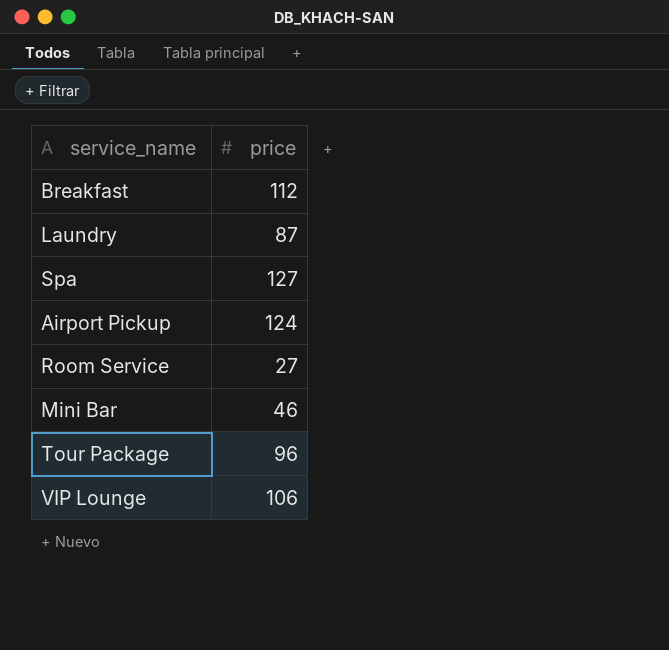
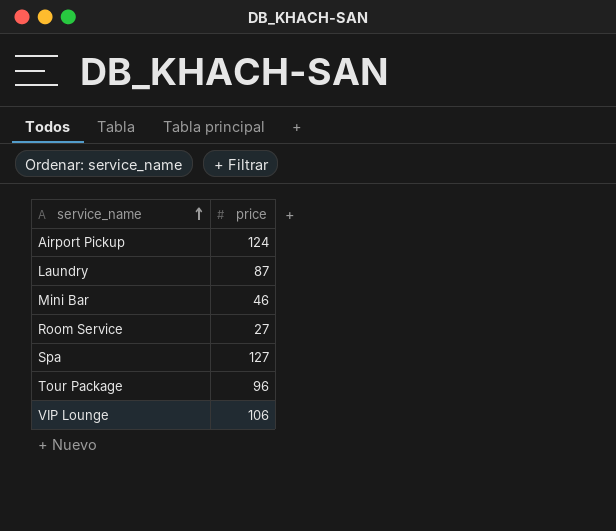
row order: none -> service_name ascending
row Breakfast: 112 -> none

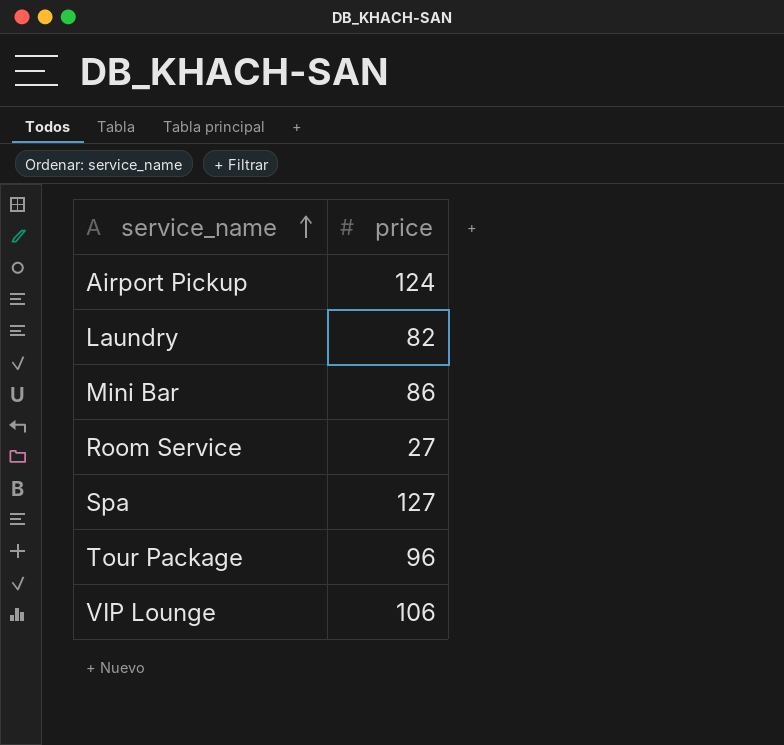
Laundry | price: 87 -> 82
Mini Bar | price: 46 -> 86

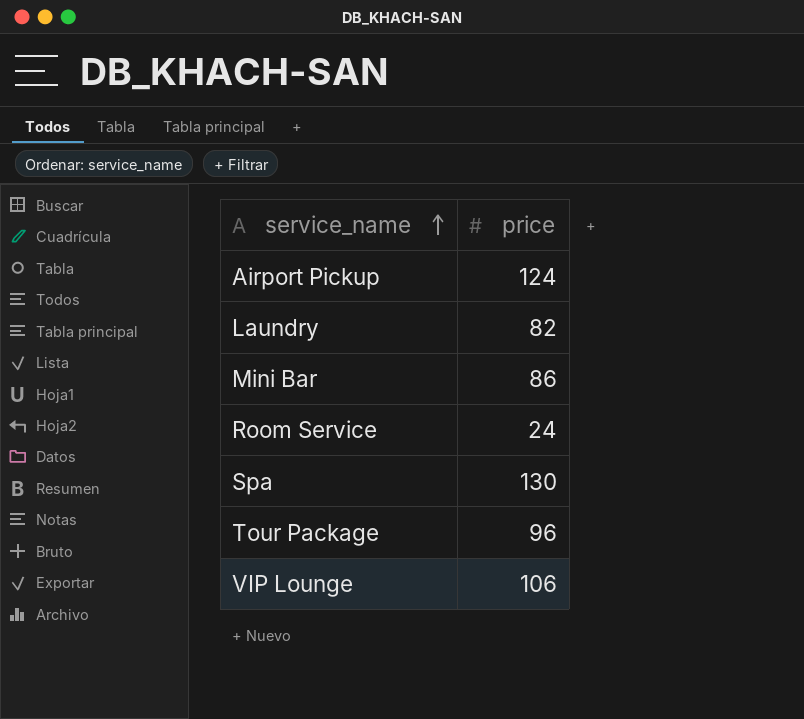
Room Service | price: 27 -> 24
Spa | price: 127 -> 130

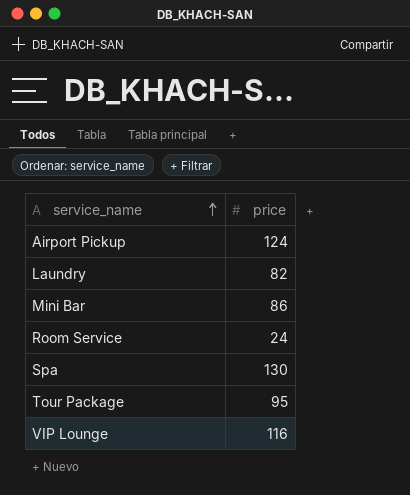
Tour Package | price: 96 -> 95
VIP Lounge | price: 106 -> 116

